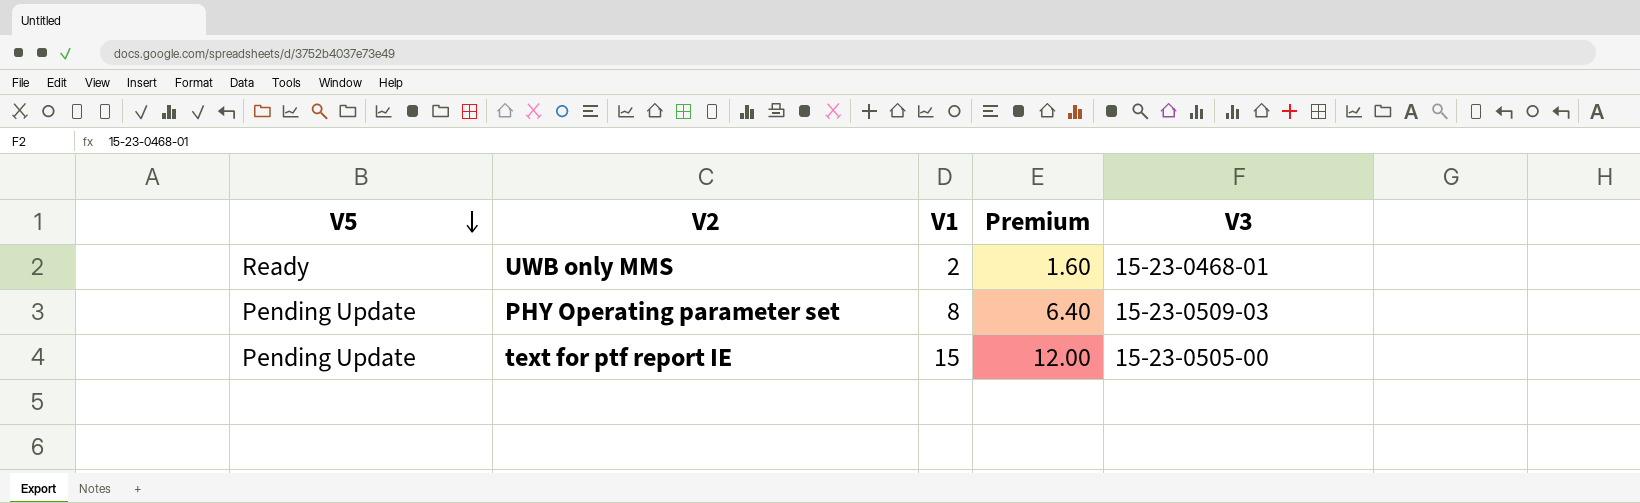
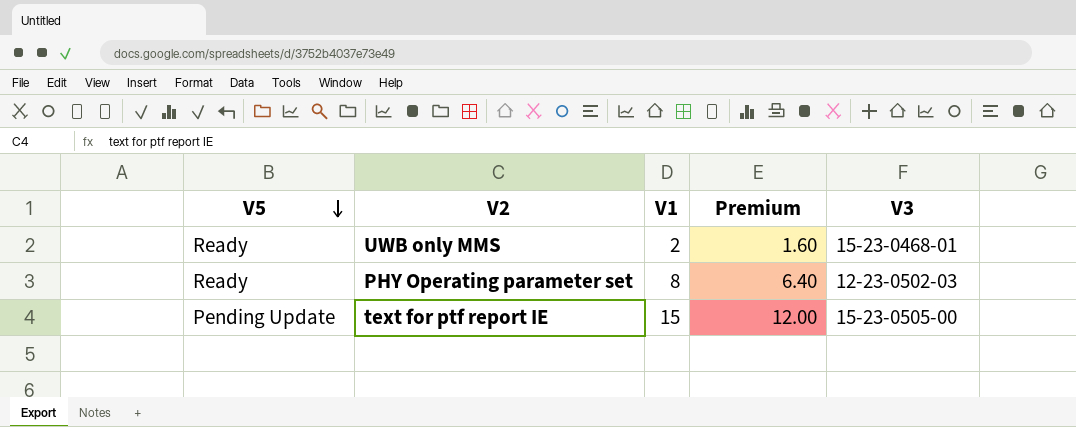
PHY Operating parameter set | V5: Pending Update -> Ready
PHY Operating parameter set | V3: 15-23-0509-03 -> 12-23-0502-03

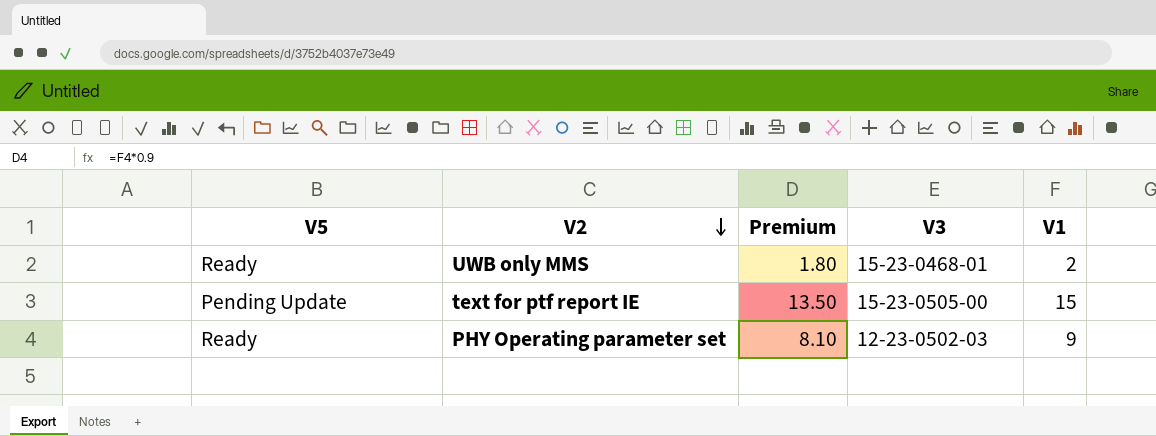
row order: V5 descending -> V2 descending
column Premium | formula: [V1] * 0.8 -> [V1] * 0.9
column V1 | position: 3 -> 5
PHY Operating parameter set | V1: 8 -> 9

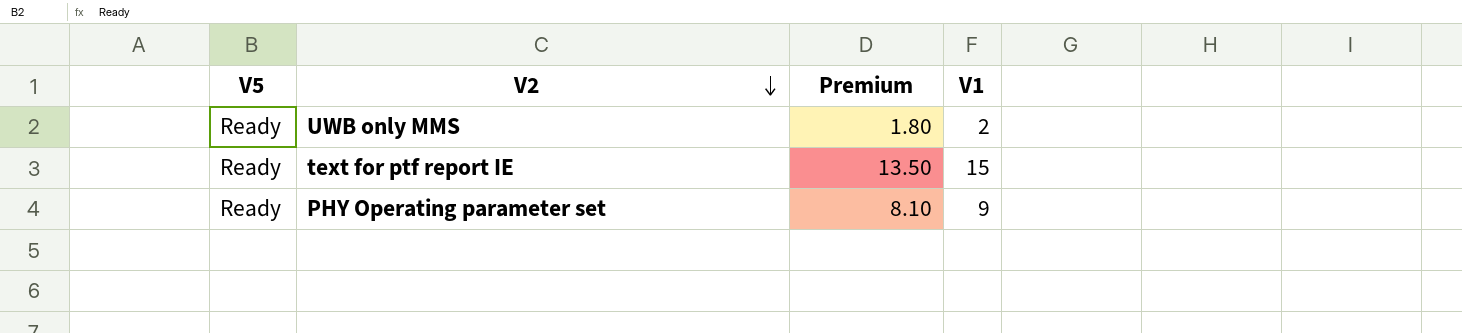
column V3 | position: 4 -> none
text for ptf report IE | V5: Pending Update -> Ready

